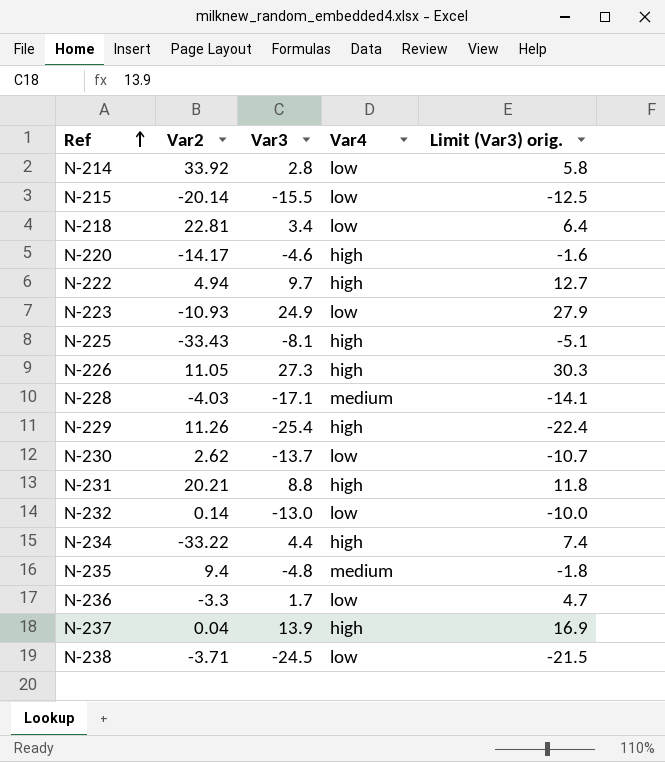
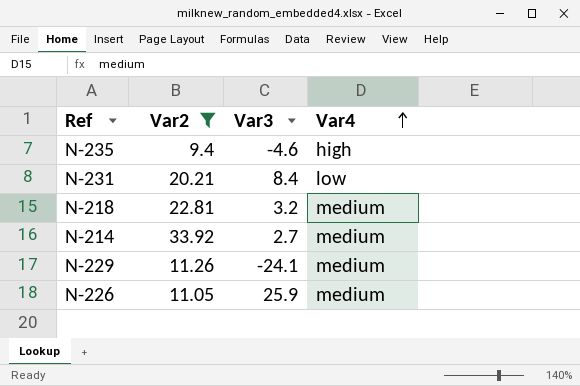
filter: none -> Var2 >= 9.4
row order: Ref ascending -> Var4 ascending
column Limit (Var3) orig. | formula: [Var3] + 3 -> none
N-235 | Var3: -4.8 -> -4.6
N-235 | Var4: medium -> high
N-231 | Var3: 8.8 -> 8.4
N-231 | Var4: high -> low
N-218 | Var3: 3.4 -> 3.2
N-218 | Var4: low -> medium
N-214 | Var3: 2.8 -> 2.7
N-214 | Var4: low -> medium
N-229 | Var3: -25.4 -> -24.1
N-229 | Var4: high -> medium
N-226 | Var3: 27.3 -> 25.9
N-226 | Var4: high -> medium

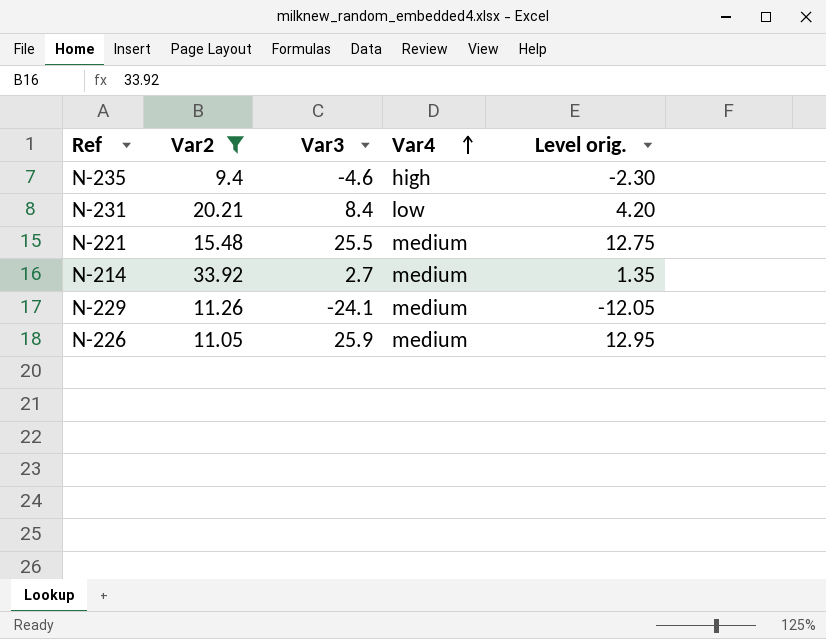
column Level orig. | formula: none -> [Var3] * 0.5
row N-218: 22.81 | 3.2 | medium -> none
row N-221: none -> 15.48 | 25.5 | medium | 12.75

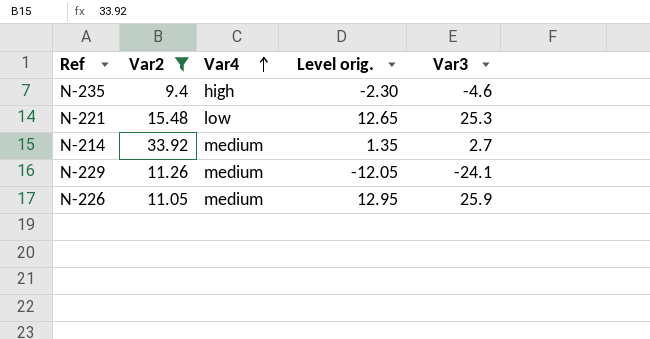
column Var3 | position: 3 -> 5
row N-231: 20.21 | 8.4 | low | 4.20 -> none
N-221 | Var4: medium -> low
N-221 | Level orig.: 12.75 -> 12.65
N-221 | Var3: 25.5 -> 25.3

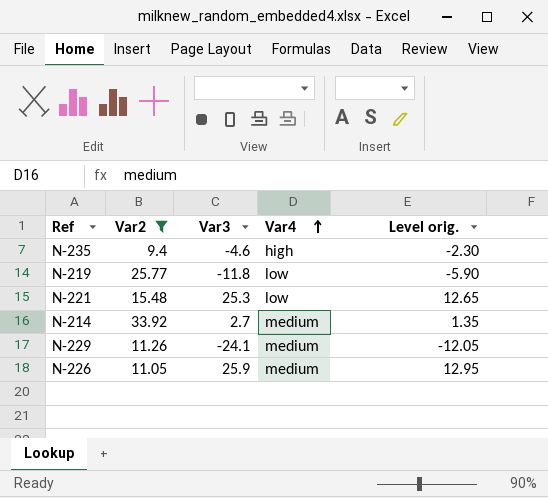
column Var3 | position: 5 -> 3
row N-219: none -> 25.77 | -11.8 | low | -5.90

